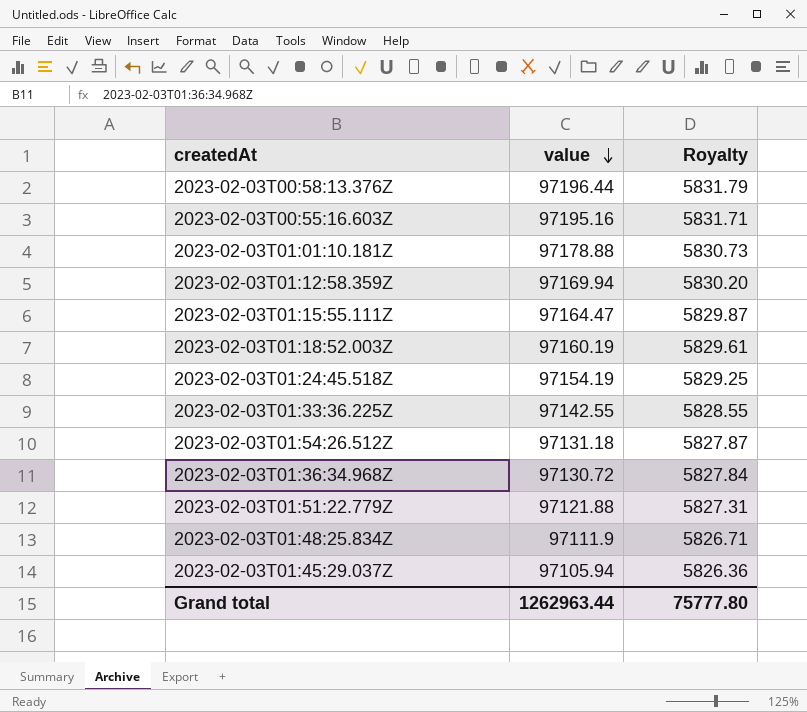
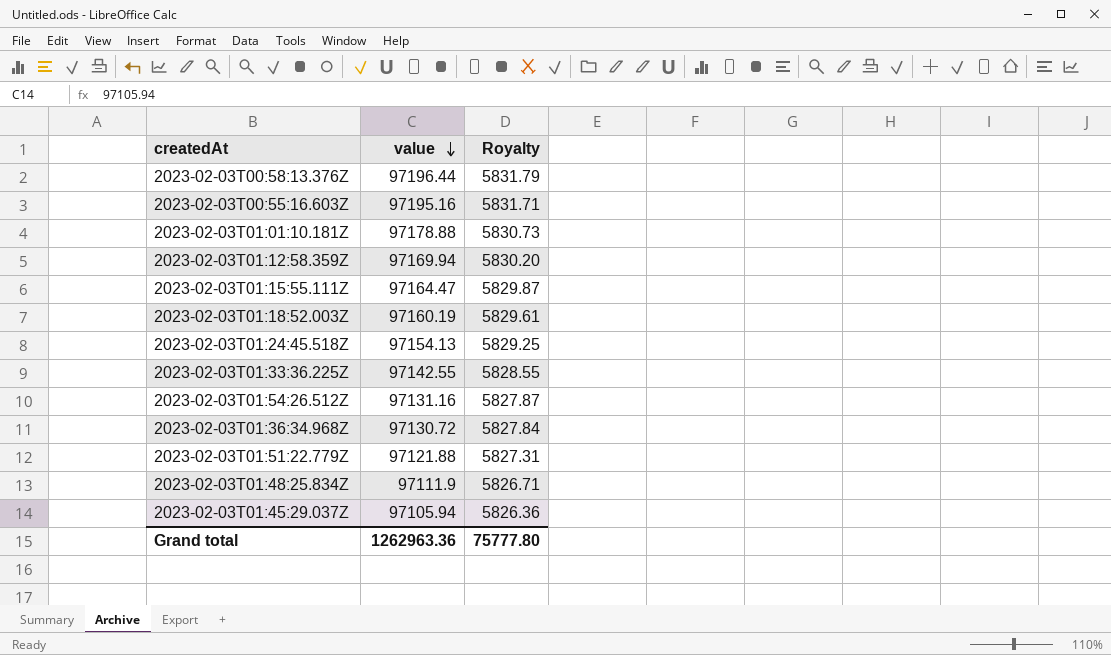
2023-02-03T01:24:45.518Z | value: 97154.19 -> 97154.13
2023-02-03T01:54:26.512Z | value: 97131.18 -> 97131.16
Grand total | value: 1262963.44 -> 1262963.36

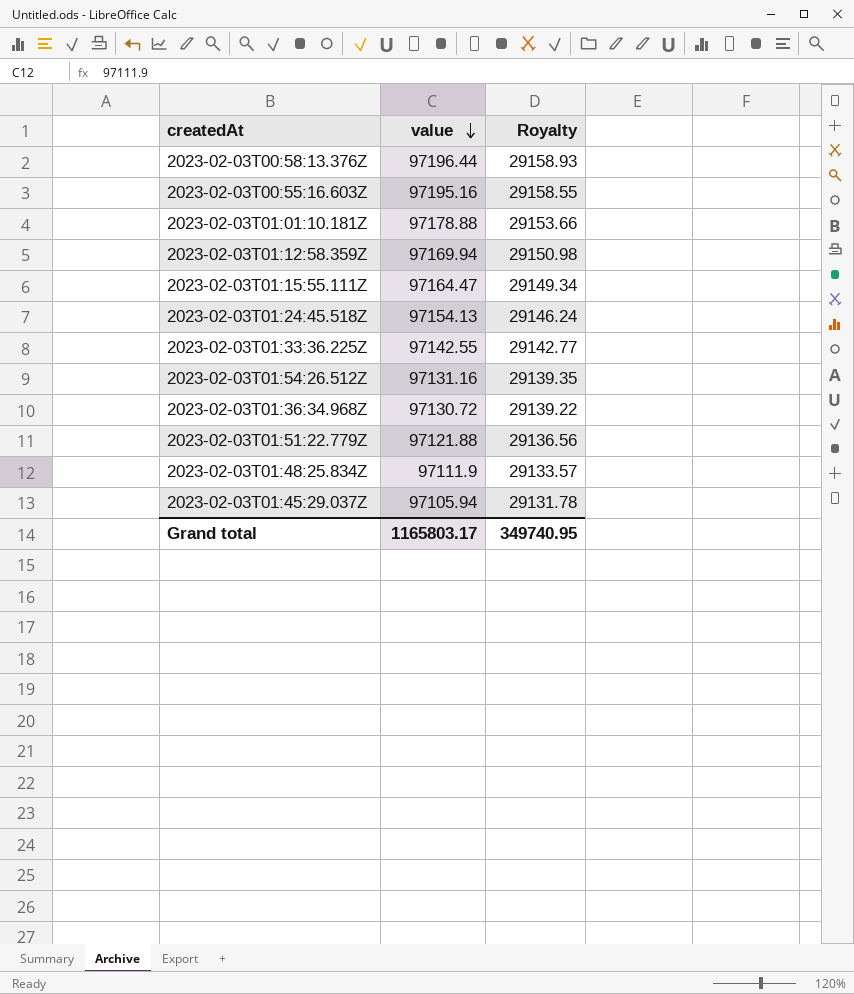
column Royalty | formula: [value] * 0.06 -> [value] * 0.3
row 2023-02-03T01:18:52.003Z: 97160.19 | 5829.61 -> none
Grand total | value: 1262963.36 -> 1165803.17
Grand total | Royalty: 75777.80 -> 349740.95

